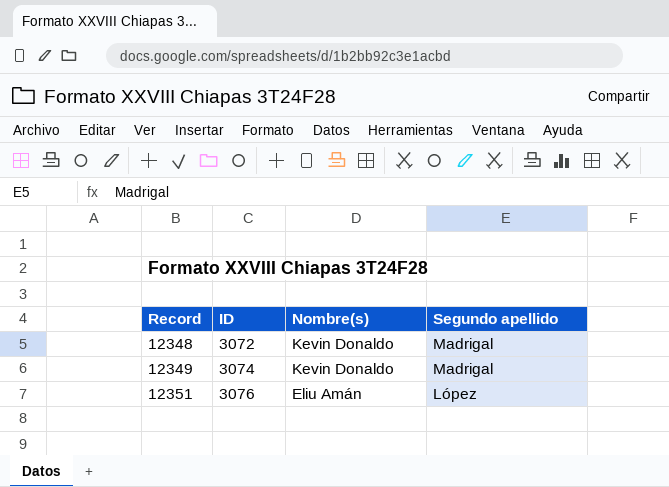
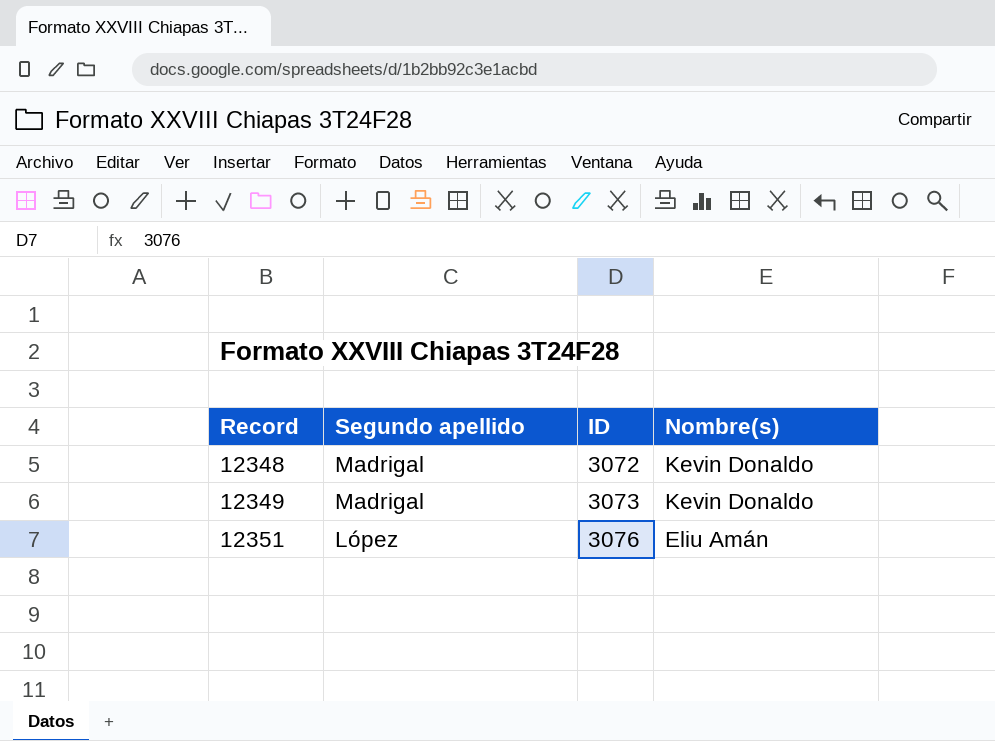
column Segundo apellido | position: 4 -> 2
12349 | ID: 3074 -> 3073

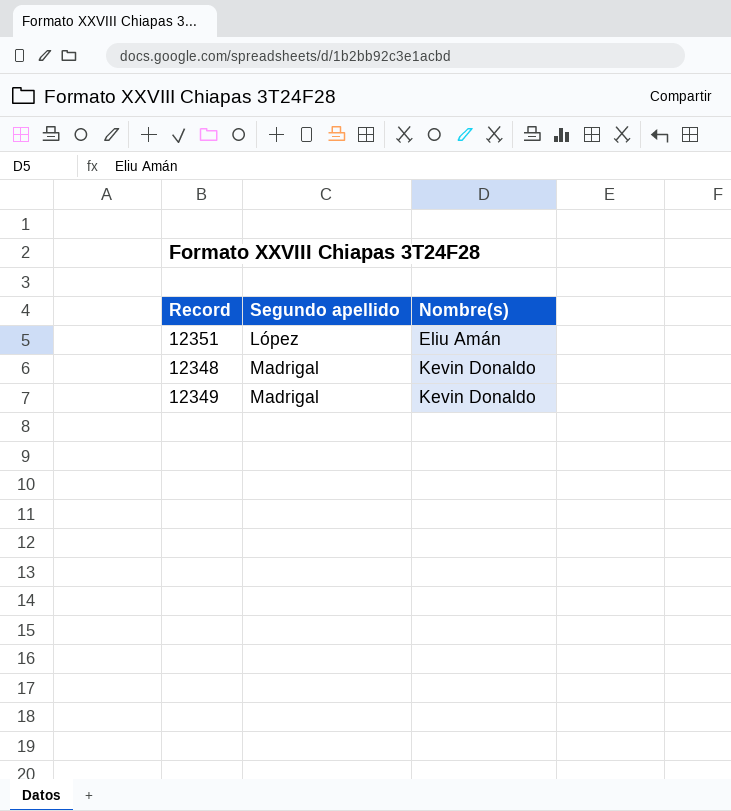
row order: Record ascending -> Segundo apellido ascending
column ID | position: 3 -> none

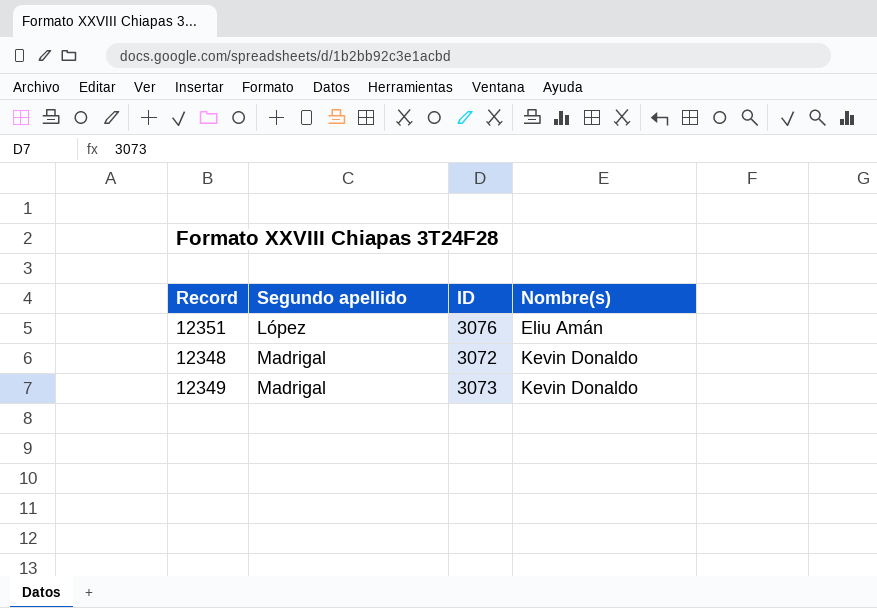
column ID | position: none -> 3

